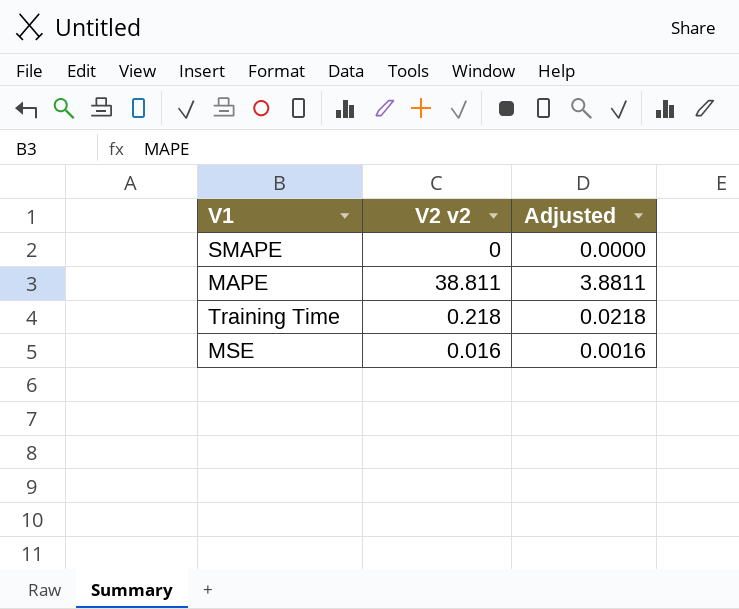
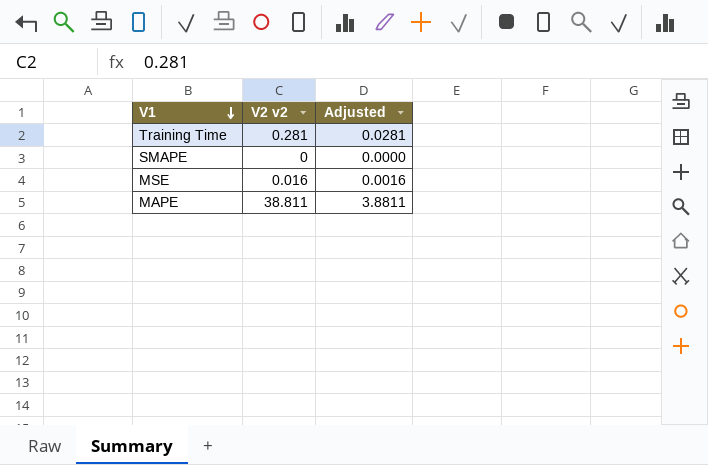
row order: none -> V1 descending
Training Time | V2 v2: 0.218 -> 0.281
Training Time | Adjusted: 0.0218 -> 0.0281

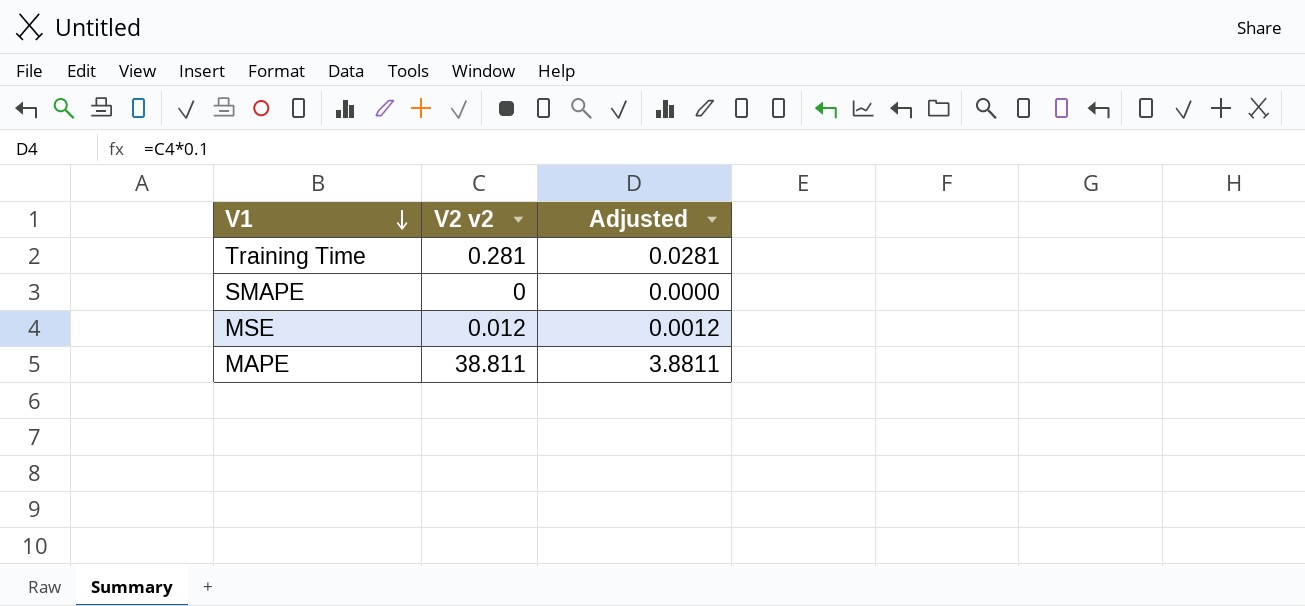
MSE | V2 v2: 0.016 -> 0.012
MSE | Adjusted: 0.0016 -> 0.0012

